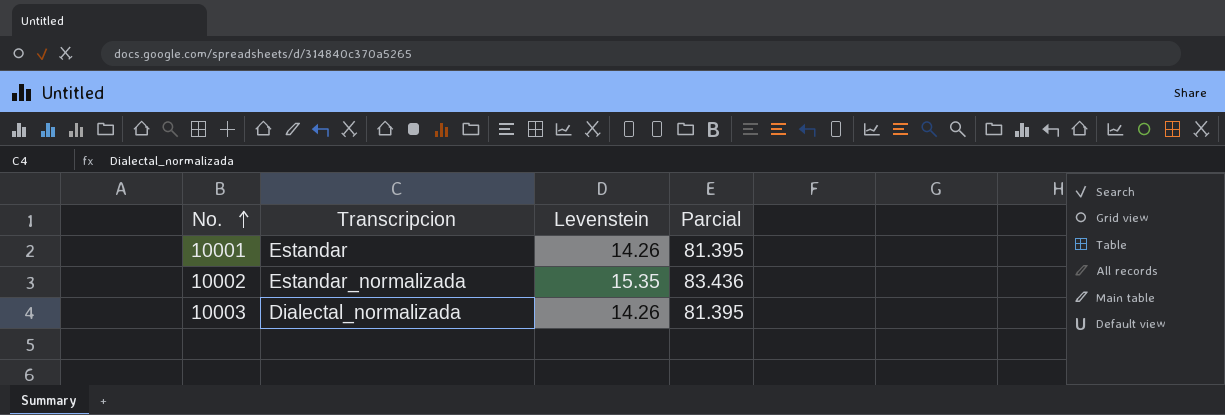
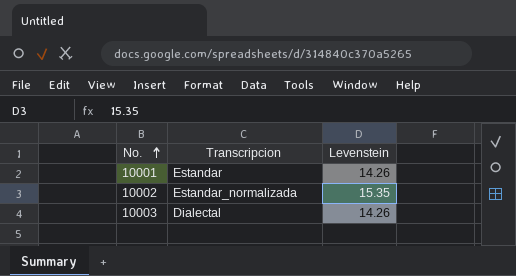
column Parcial | position: 4 -> none
10003 | Transcripcion: Dialectal_normalizada -> Dialectal

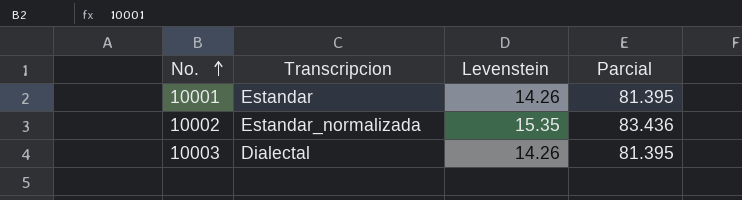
column Parcial | position: none -> 4

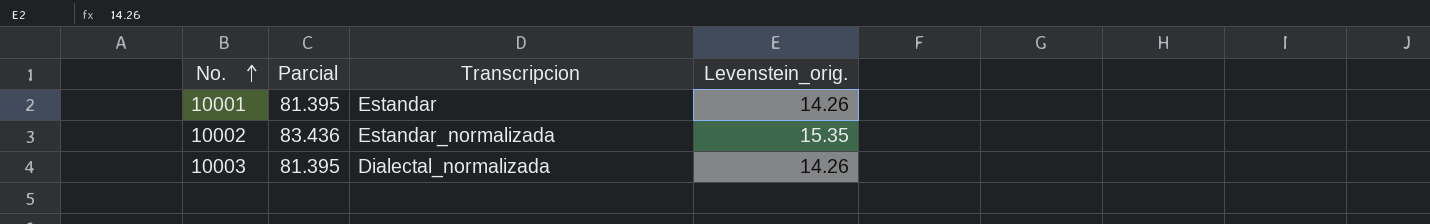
column Parcial | position: 4 -> 2
column name: Levenstein -> Levenstein_orig.
10003 | Transcripcion: Dialectal -> Dialectal_normalizada

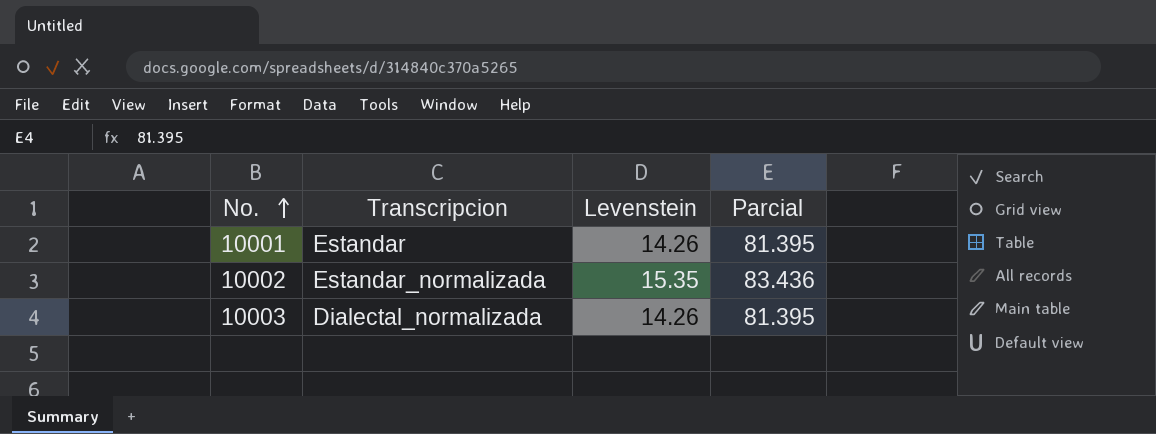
column name: Levenstein_orig. -> Levenstein
column Parcial | position: 2 -> 4

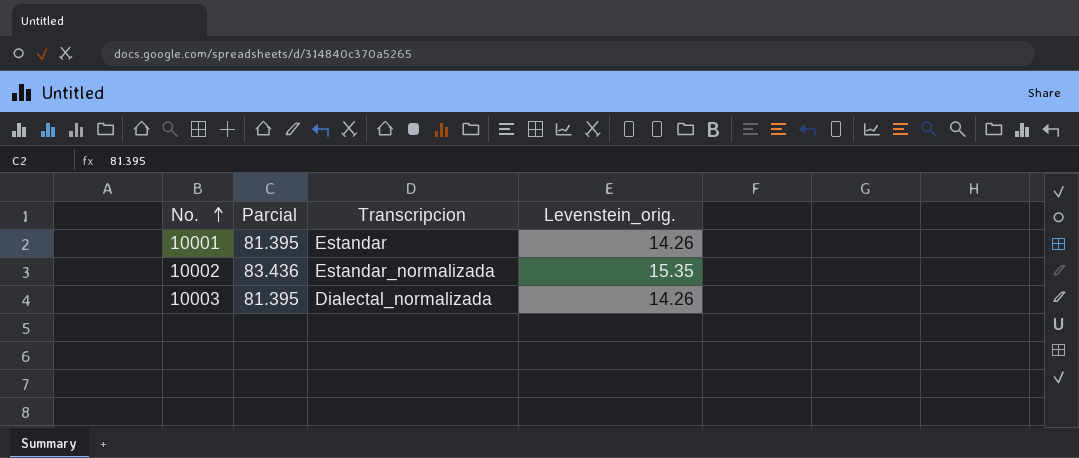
column Parcial | position: 4 -> 2
column name: Levenstein -> Levenstein_orig.

